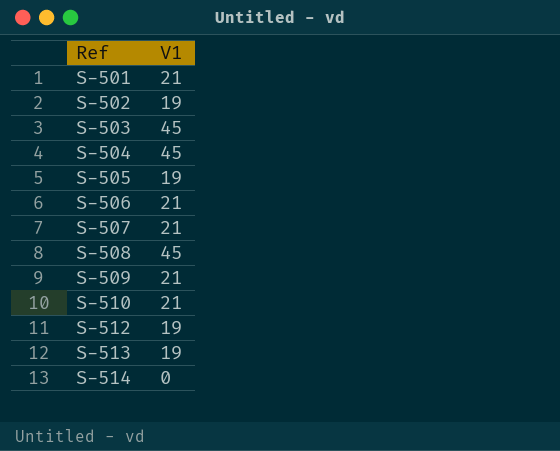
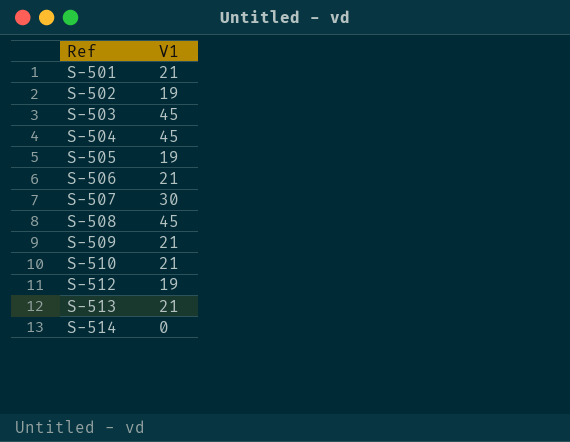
S-507 | V1: 21 -> 30
S-513 | V1: 19 -> 21

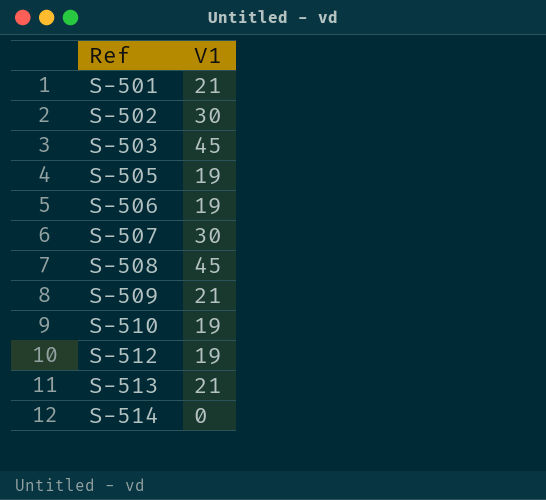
row S-504: 45 -> none
S-502 | V1: 19 -> 30
S-506 | V1: 21 -> 19
S-510 | V1: 21 -> 19

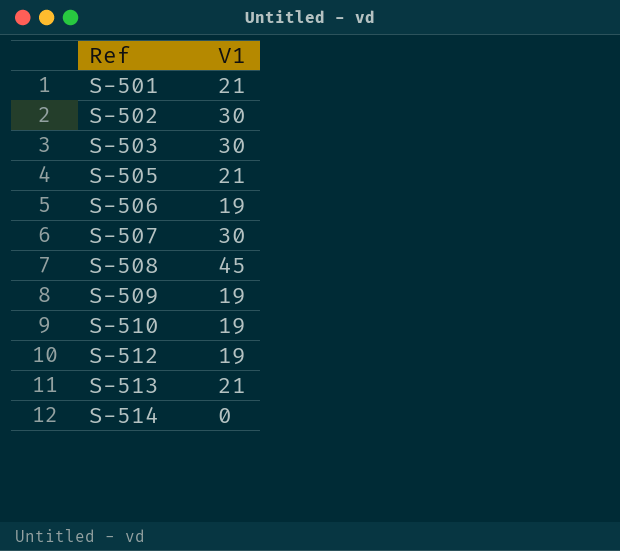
S-503 | V1: 45 -> 30
S-505 | V1: 19 -> 21
S-509 | V1: 21 -> 19

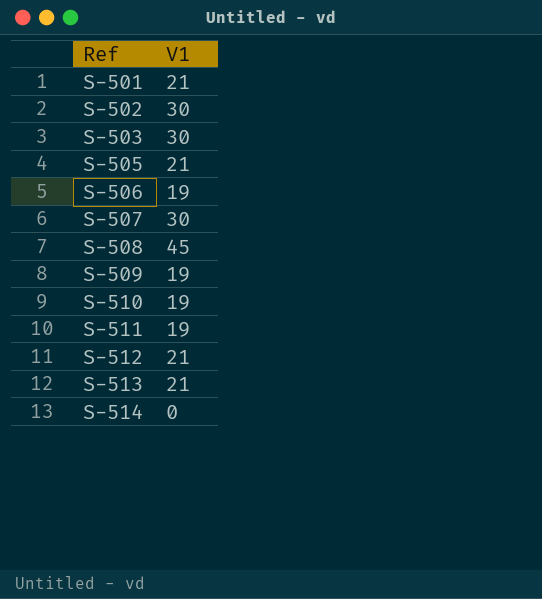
row S-511: none -> 19
S-512 | V1: 19 -> 21

